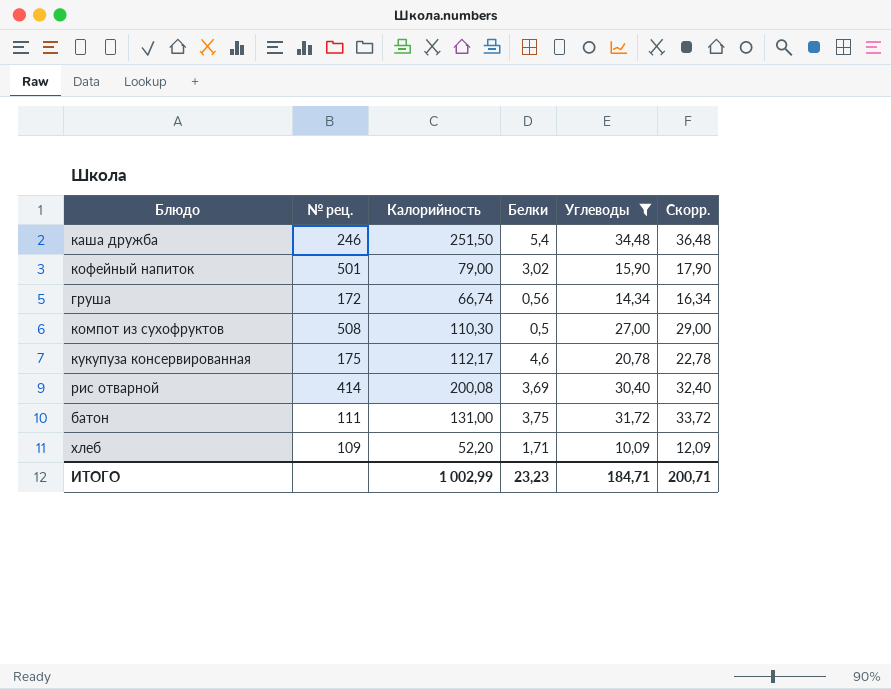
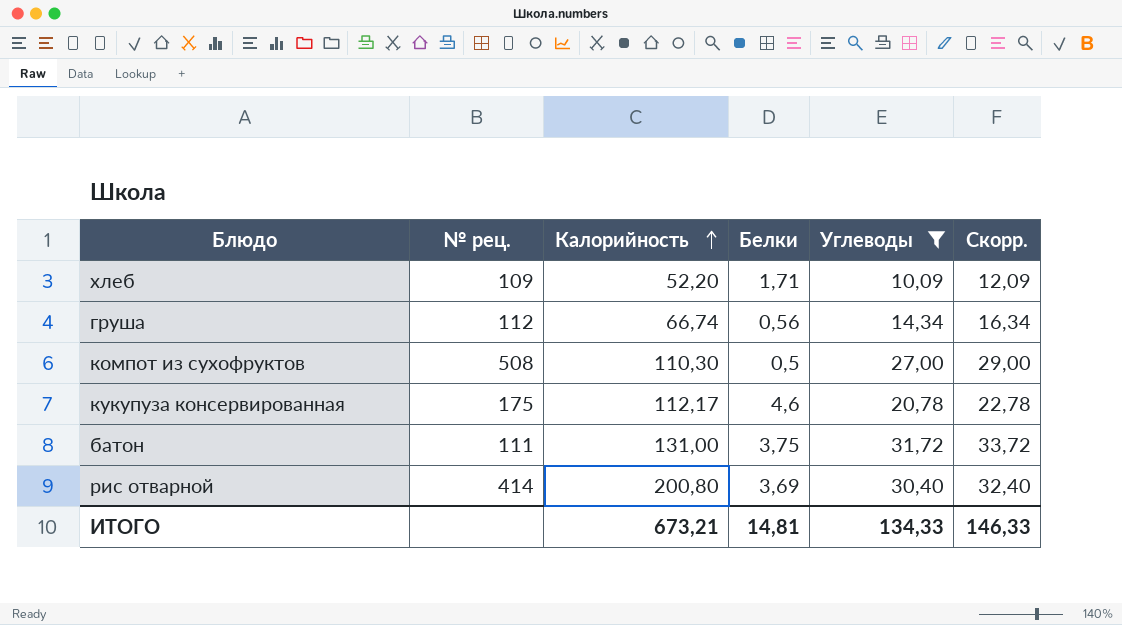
row order: none -> Калорийность ascending
row каша дружба: 246 | 251,50 | 5,4 | 34,48 | 36,48 -> none
row кофейный напиток: 501 | 79,00 | 3,02 | 15,90 | 17,90 -> none
груша | № рец.: 172 -> 112
рис отварной | Калорийность: 200,08 -> 200,80
ИТОГО | Калорийность: 1 002,99 -> 673,21
ИТОГО | Белки: 23,23 -> 14,81
ИТОГО | Углеводы: 184,71 -> 134,33
ИТОГО | Скорр.: 200,71 -> 146,33

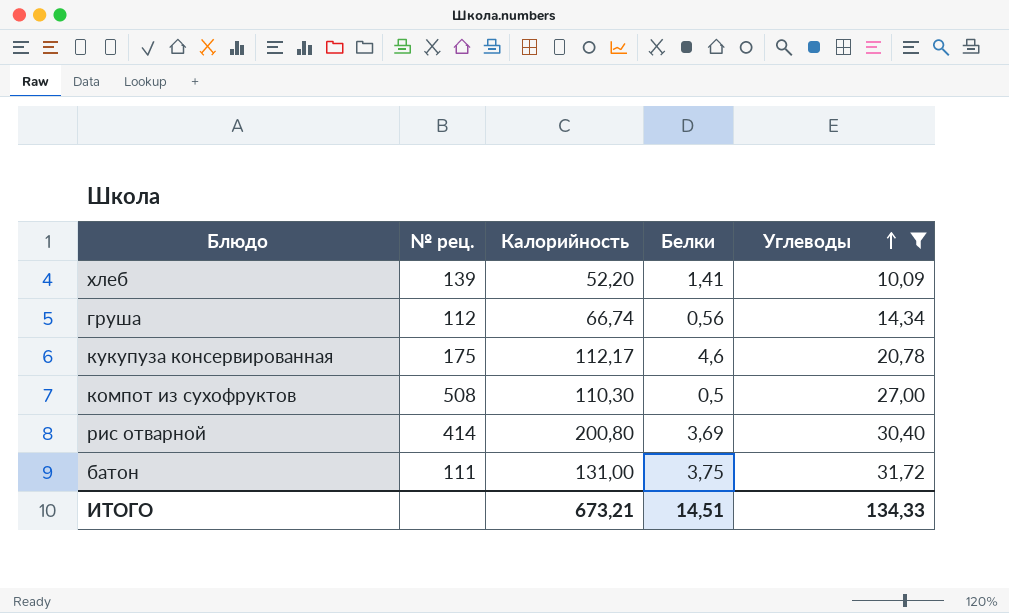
row order: Калорийность ascending -> Углеводы ascending
column Скорр. | formula: [Углеводы] + 2 -> none
хлеб | № рец.: 109 -> 139
хлеб | Белки: 1,71 -> 1,41
ИТОГО | Белки: 14,81 -> 14,51

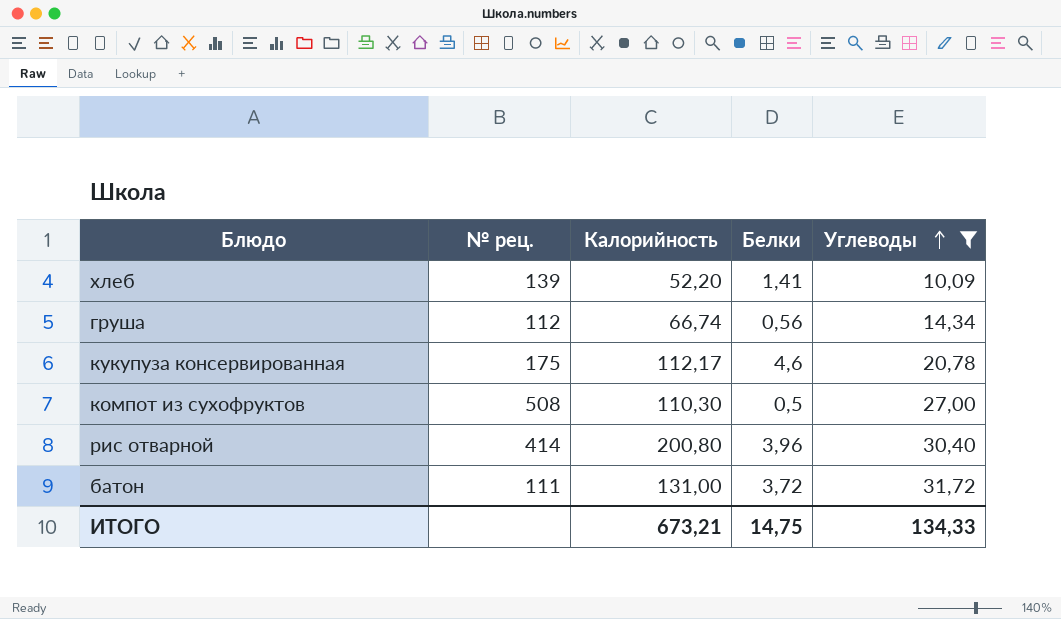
рис отварной | Белки: 3,69 -> 3,96
батон | Белки: 3,75 -> 3,72
ИТОГО | Белки: 14,51 -> 14,75

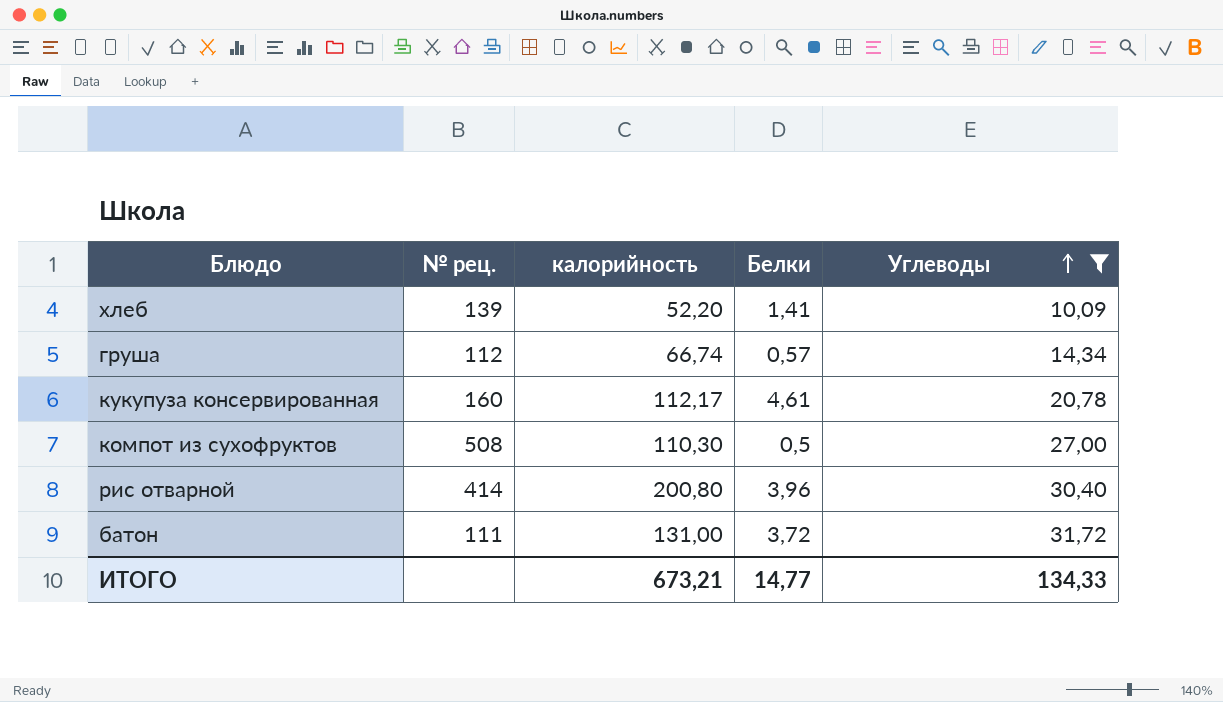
column name: Калорийность -> калорийность
груша | Белки: 0,56 -> 0,57
кукупуза консервированная | № рец.: 175 -> 160
кукупуза консервированная | Белки: 4,6 -> 4,61
ИТОГО | Белки: 14,75 -> 14,77

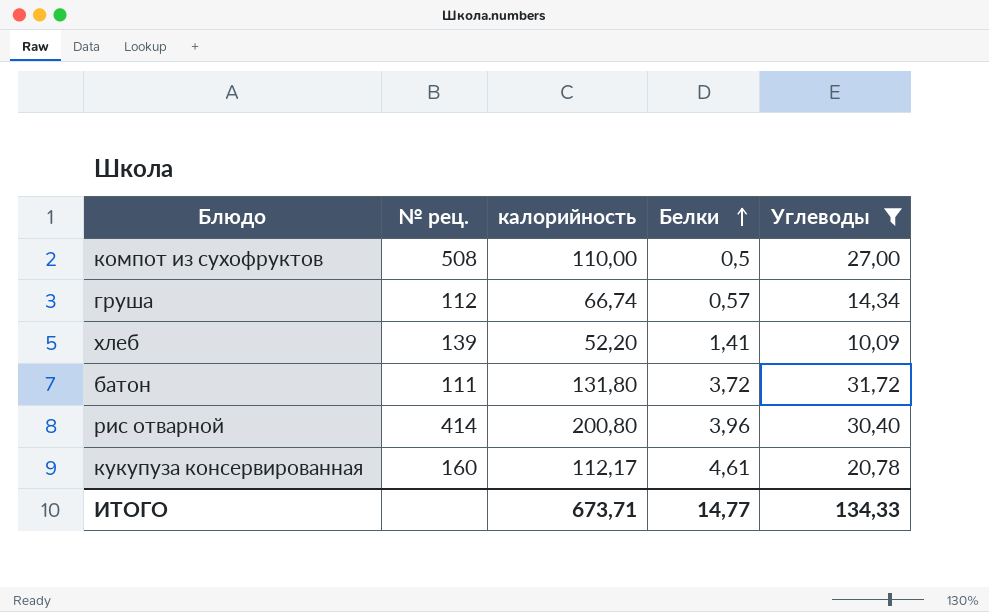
row order: Углеводы ascending -> Белки ascending
компот из сухофруктов | калорийность: 110,30 -> 110,00
батон | калорийность: 131,00 -> 131,80
ИТОГО | калорийность: 673,21 -> 673,71

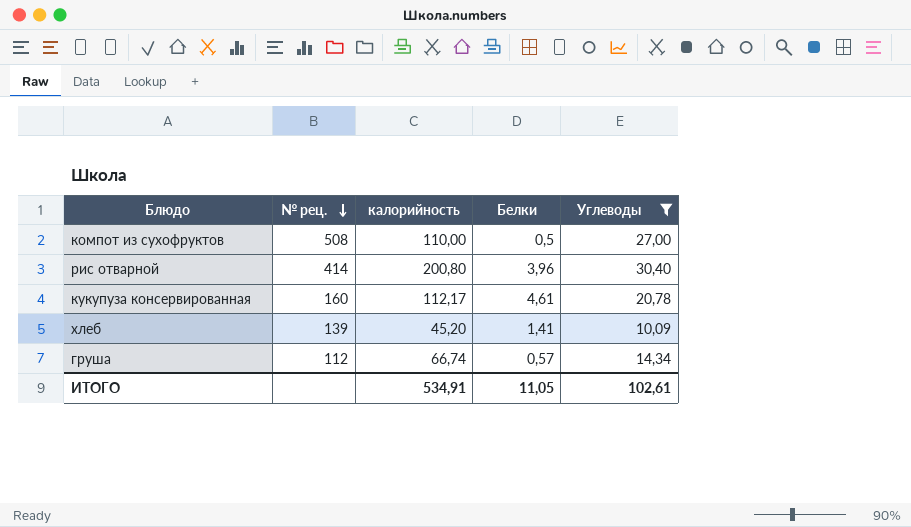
row order: Белки ascending -> № рец. descending
row батон: 111 | 131,80 | 3,72 | 31,72 -> none
хлеб | калорийность: 52,20 -> 45,20
ИТОГО | калорийность: 673,71 -> 534,91
ИТОГО | Белки: 14,77 -> 11,05
ИТОГО | Углеводы: 134,33 -> 102,61

